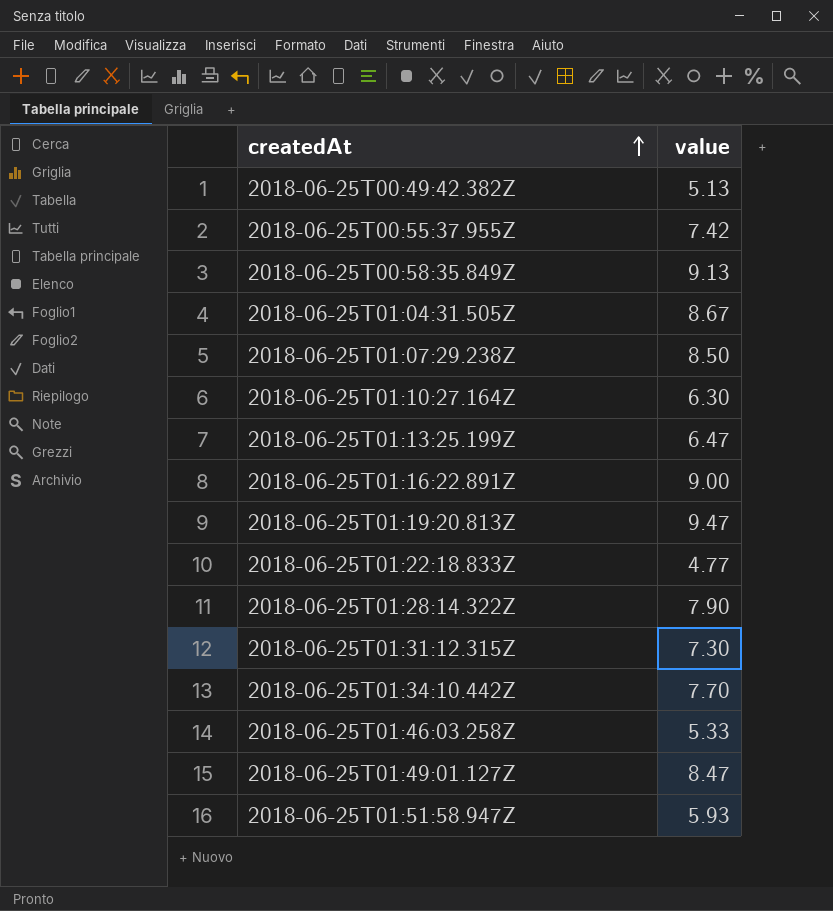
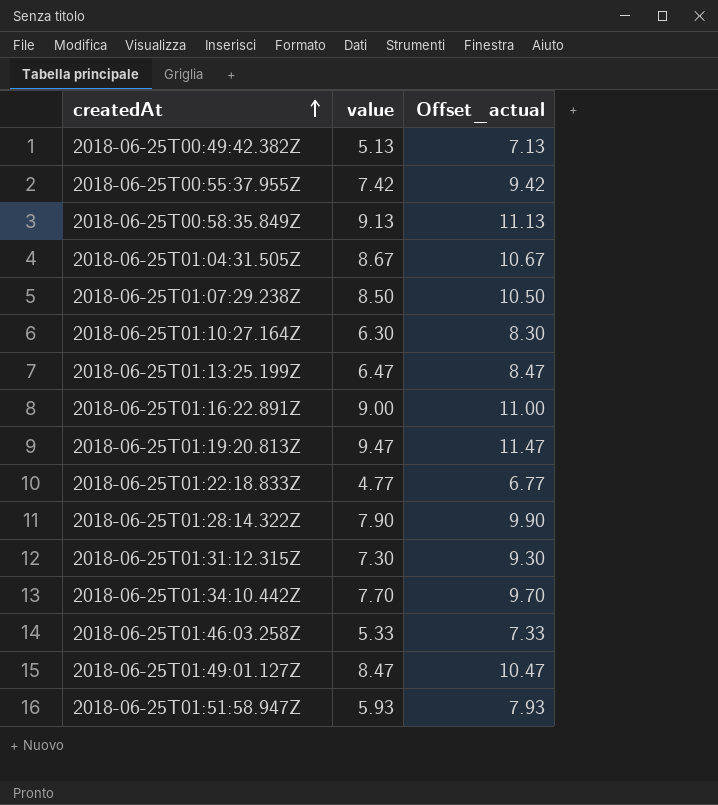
column Offset_actual | formula: none -> [value] + 2

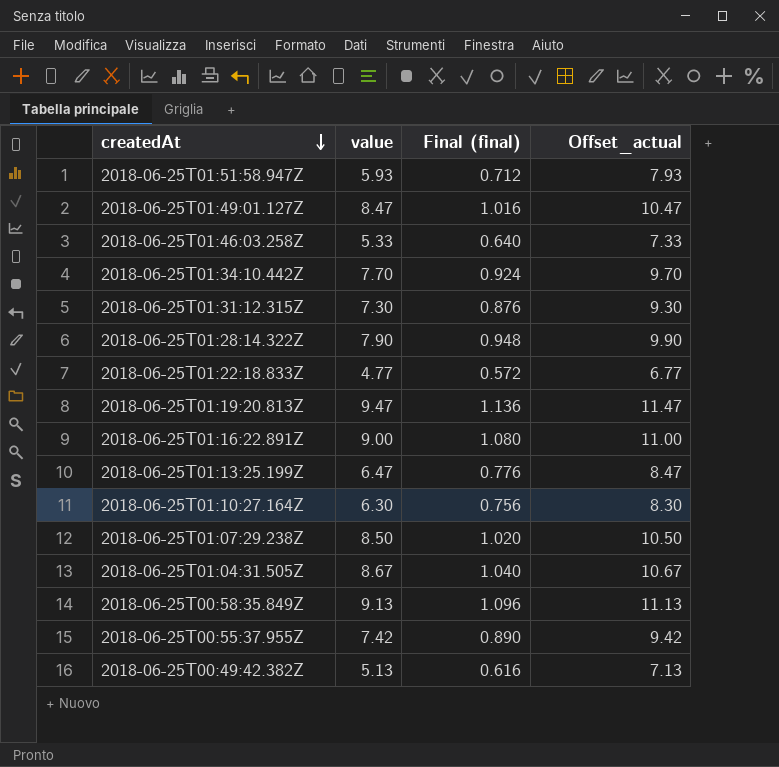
row order: createdAt ascending -> createdAt descending
column Final (final) | formula: none -> [value] * 0.12

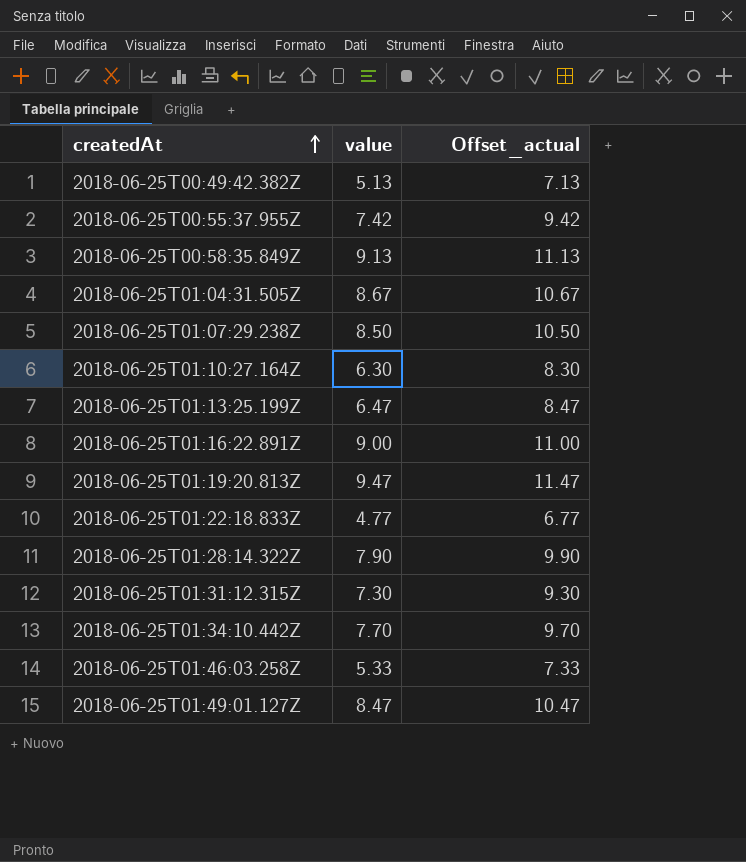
row order: createdAt descending -> createdAt ascending
column Final (final) | formula: [value] * 0.12 -> none
row 2018-06-25T01:51:58.947Z: 5.93 | 0.712 | 7.93 -> none

